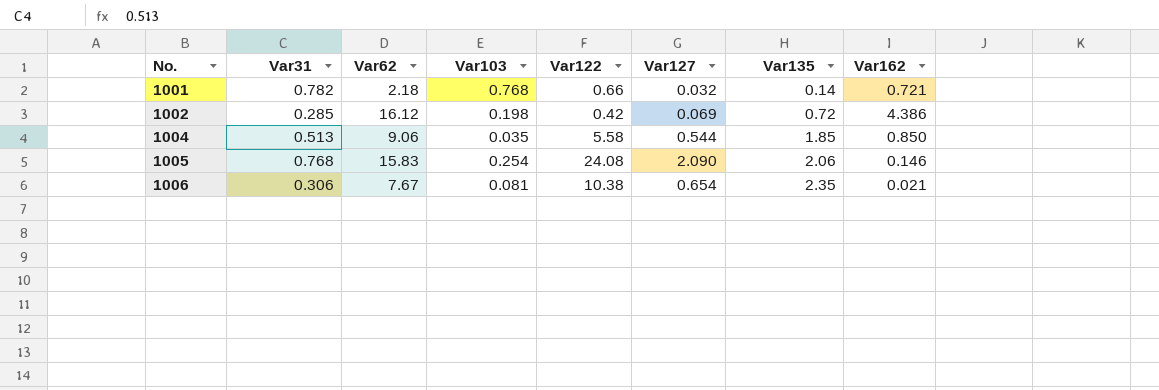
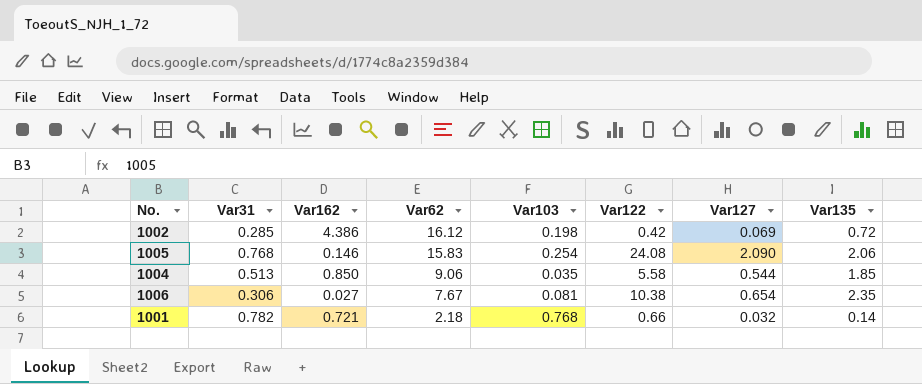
row order: No. ascending -> Var62 descending
column Var162 | position: 8 -> 3
1006 | Var162: 0.021 -> 0.027

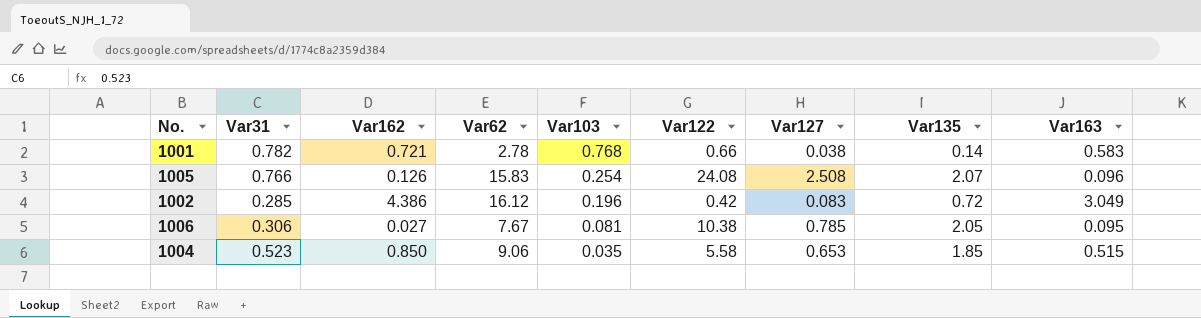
row order: Var62 descending -> Var103 descending
column Var163 | position: none -> 9
1001 | Var62: 2.18 -> 2.78
1001 | Var127: 0.032 -> 0.038
1005 | Var31: 0.768 -> 0.766
1005 | Var162: 0.146 -> 0.126
1005 | Var127: 2.090 -> 2.508
1005 | Var135: 2.06 -> 2.07
1002 | Var103: 0.198 -> 0.196
1002 | Var127: 0.069 -> 0.083
1006 | Var127: 0.654 -> 0.785
1006 | Var135: 2.35 -> 2.05
1004 | Var31: 0.513 -> 0.523
1004 | Var127: 0.544 -> 0.653

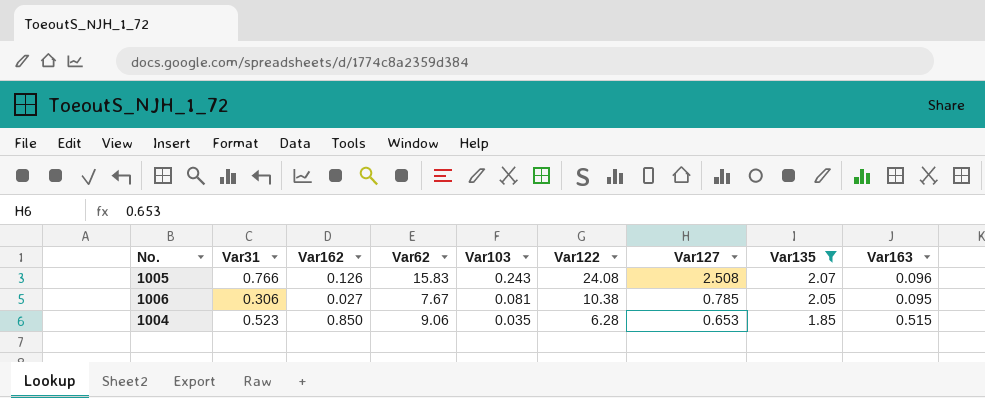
filter: none -> Var135 >= 1.85
1005 | Var103: 0.254 -> 0.243
1004 | Var122: 5.58 -> 6.28

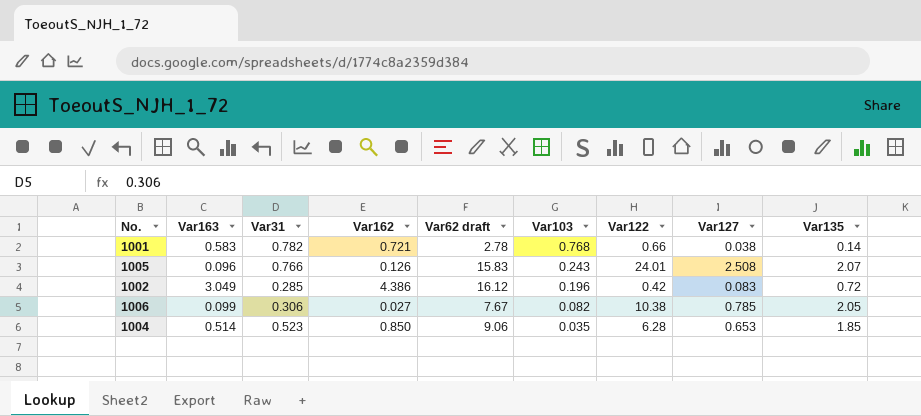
filter: Var135 >= 1.85 -> none
column Var163 | position: 9 -> 2
column name: Var62 -> Var62 draft
1005 | Var122: 24.08 -> 24.01
1006 | Var163: 0.095 -> 0.099
1006 | Var103: 0.081 -> 0.082
1004 | Var163: 0.515 -> 0.514

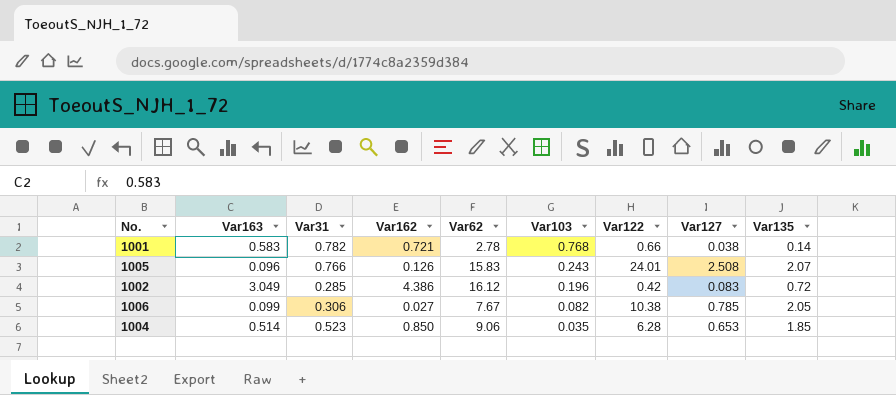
column name: Var62 draft -> Var62

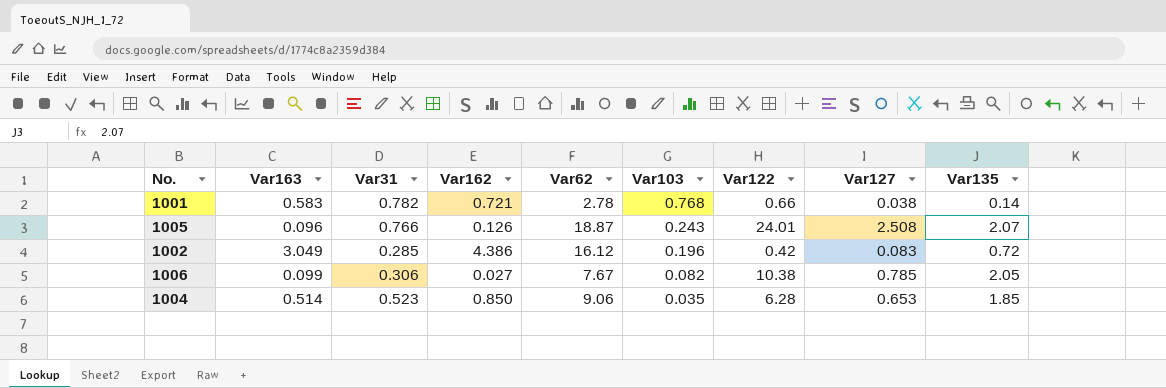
1005 | Var62: 15.83 -> 18.87

